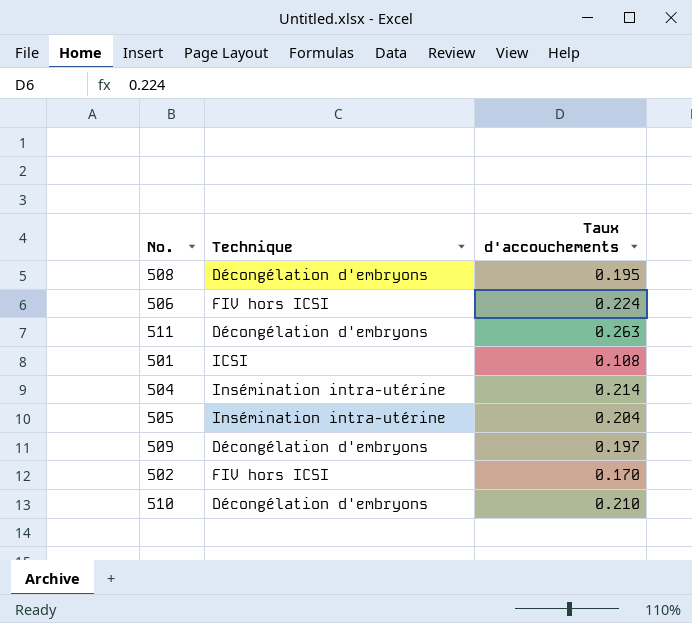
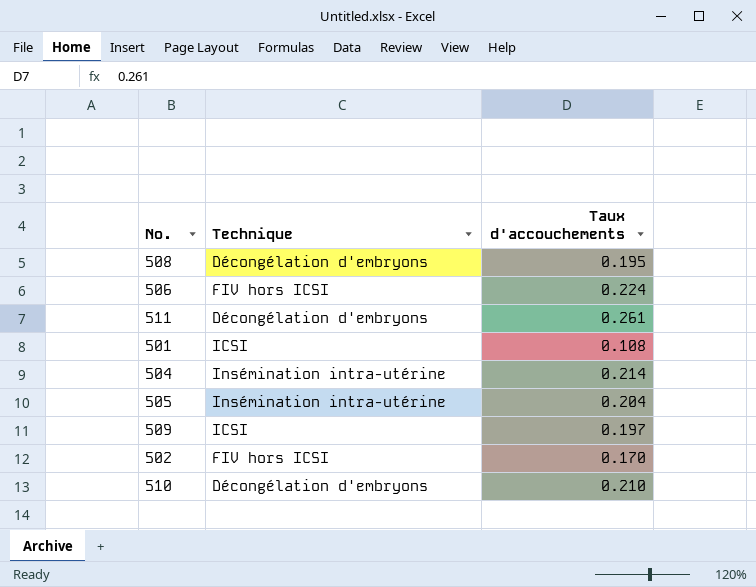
511 | Taux d'accouchements: 0.263 -> 0.261
509 | Technique: Décongélation d'embryons -> ICSI

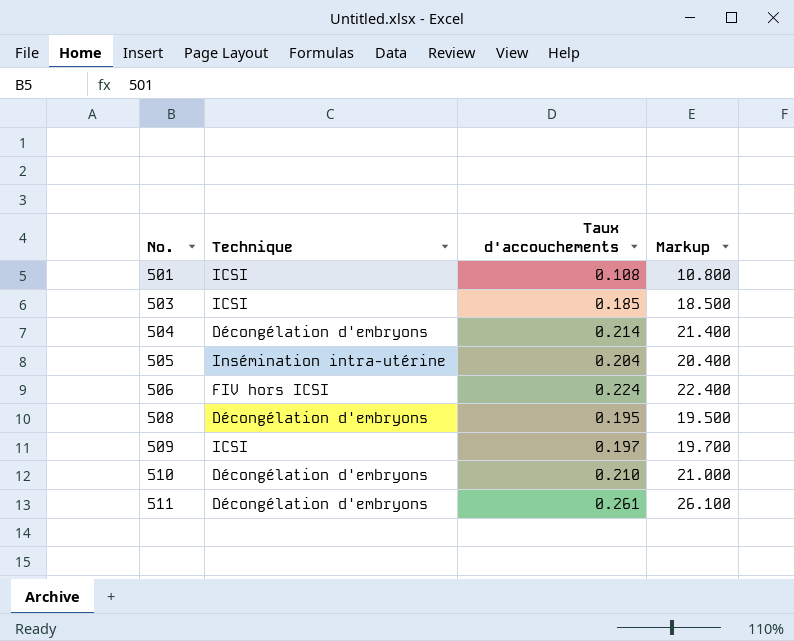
row order: none -> No. ascending
column Markup | formula: none -> [Taux d'accouchements] * 100
row 502: FIV hors ICSI | 0.170 -> none
row 503: none -> ICSI | 0.185 | 18.500
504 | Technique: Insémination intra-utérine -> Décongélation d'embryons

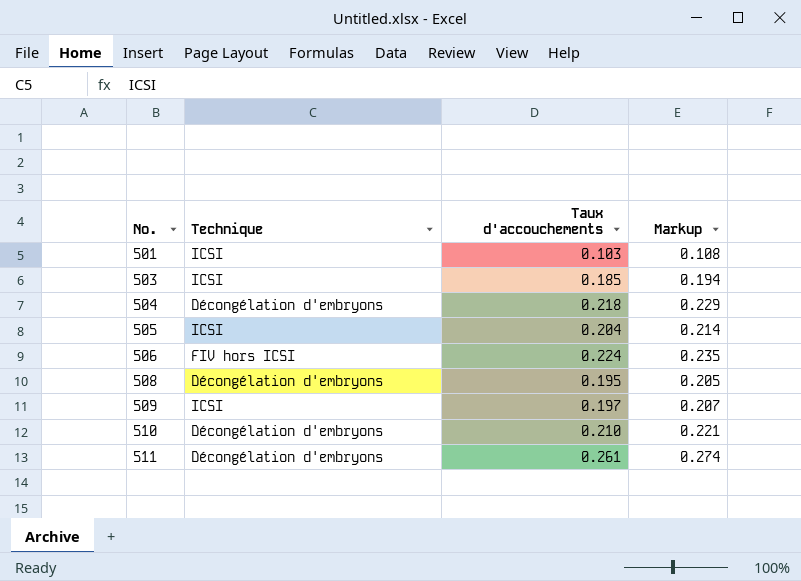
column Markup | formula: [Taux d'accouchements] * 100 -> [Taux d'accouchements] * 1.05
501 | Taux d'accouchements: 0.108 -> 0.103
504 | Taux d'accouchements: 0.214 -> 0.218
505 | Technique: Insémination intra-utérine -> ICSI

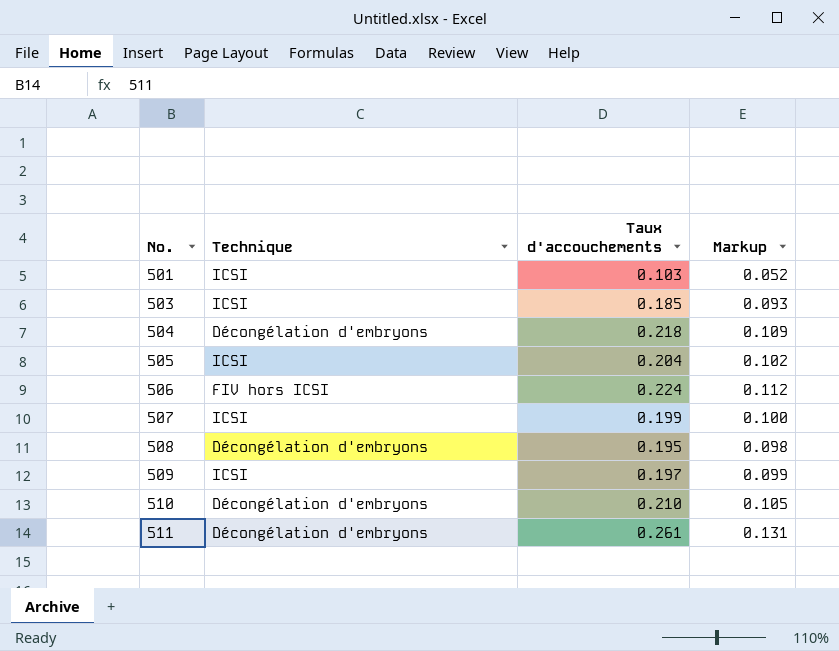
column Markup | formula: [Taux d'accouchements] * 1.05 -> [Taux d'accouchements] * 0.5
row 507: none -> ICSI | 0.199 | 0.100

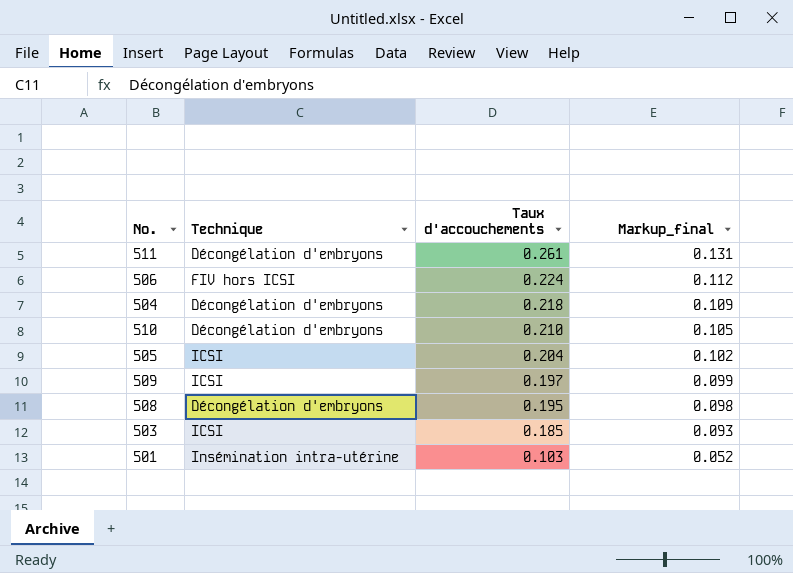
row order: No. ascending -> Taux d'accouchements descending
column name: Markup -> Markup_final
row 507: ICSI | 0.199 | 0.100 -> none
501 | Technique: ICSI -> Insémination intra-utérine

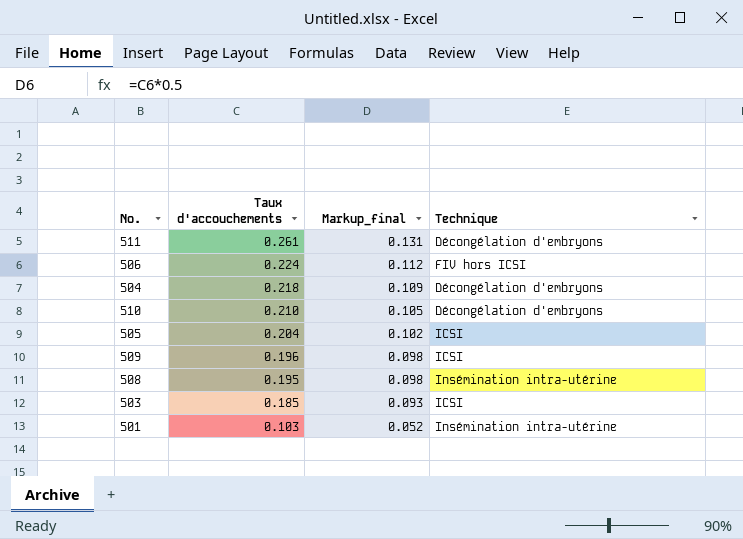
column Technique | position: 2 -> 4
509 | Taux d'accouchements: 0.197 -> 0.196
509 | Markup_final: 0.099 -> 0.098
508 | Technique: Décongélation d'embryons -> Insémination intra-utérine

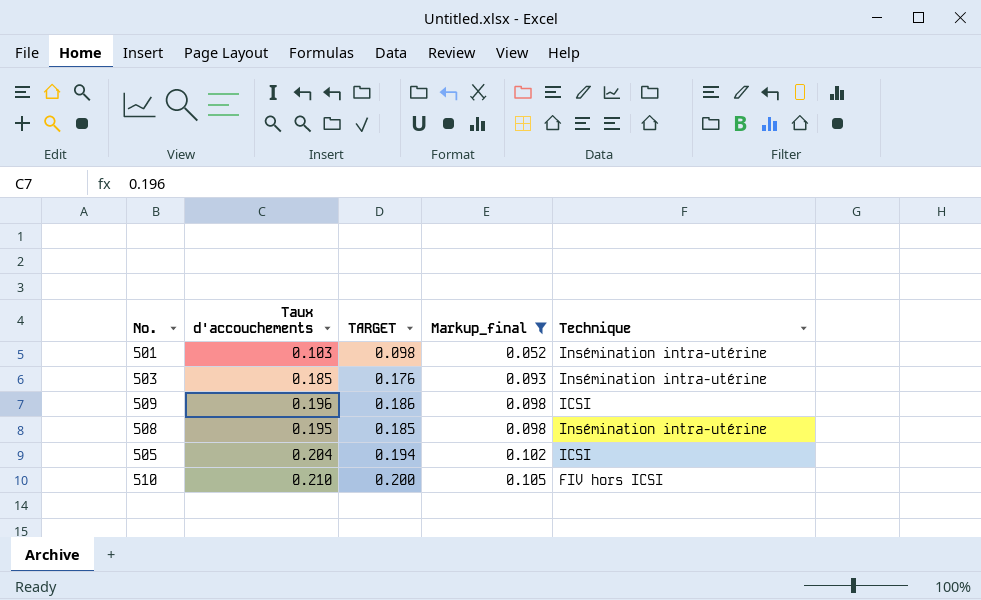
filter: none -> Markup_final <= 0.105
row order: Taux d'accouchements descending -> Markup_final ascending
column TARGET | formula: none -> [Taux d'accouchements] * 0.95
503 | Technique: ICSI -> Insémination intra-utérine
510 | Technique: Décongélation d'embryons -> FIV hors ICSI

